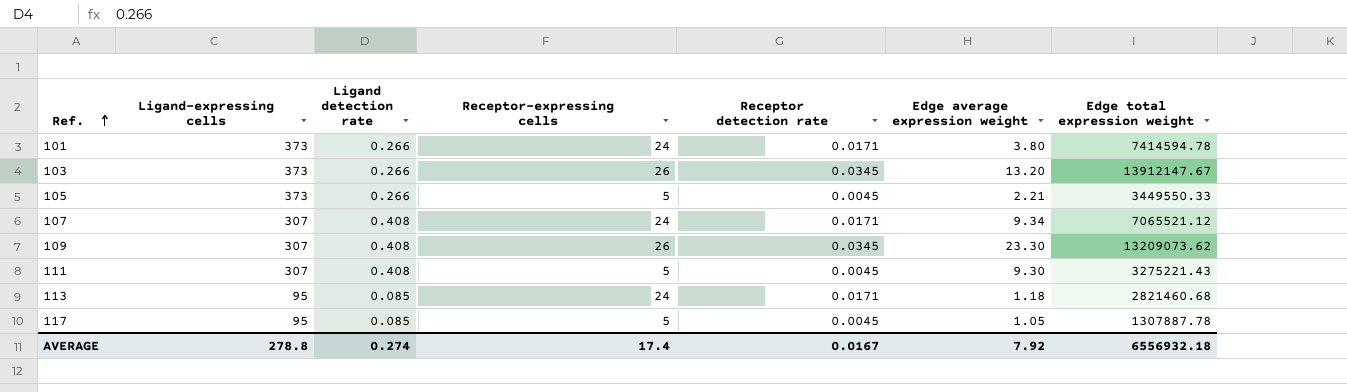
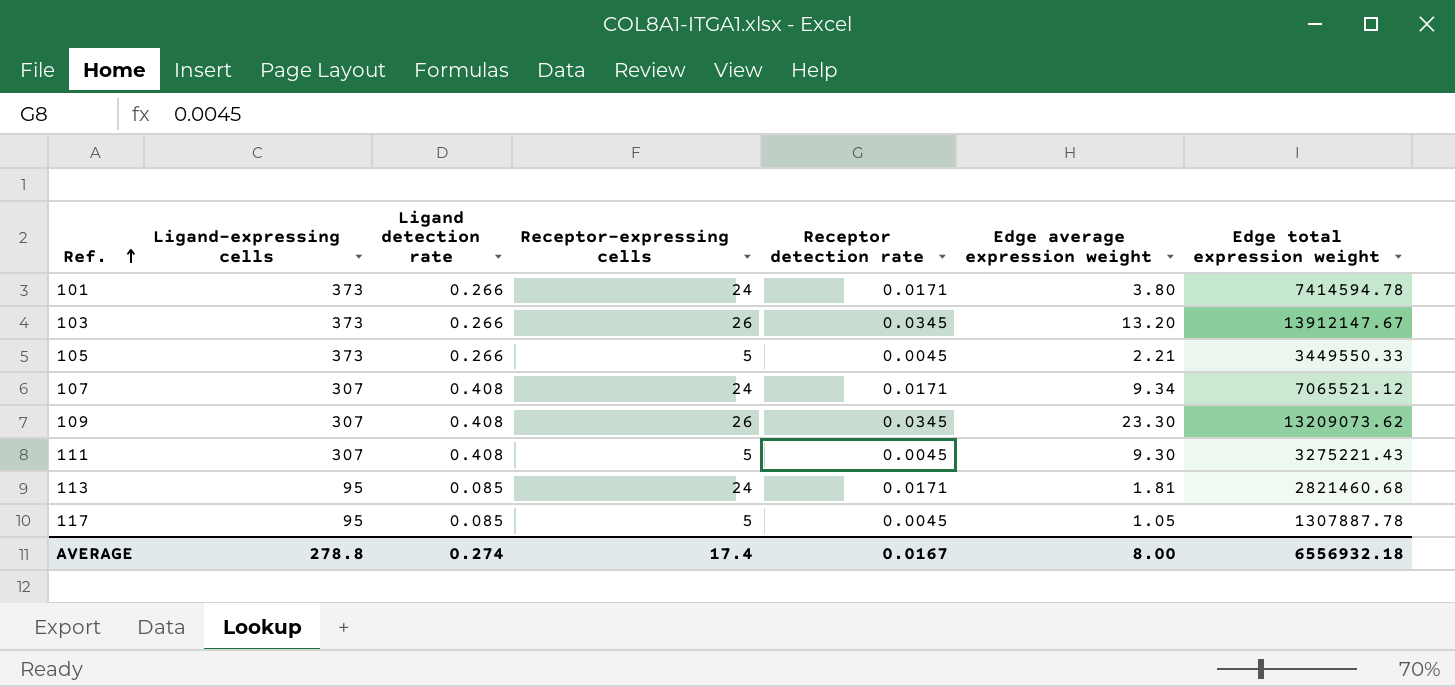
113 | Edge average expression weight: 1.18 -> 1.81
AVERAGE | Edge average expression weight: 7.92 -> 8.00

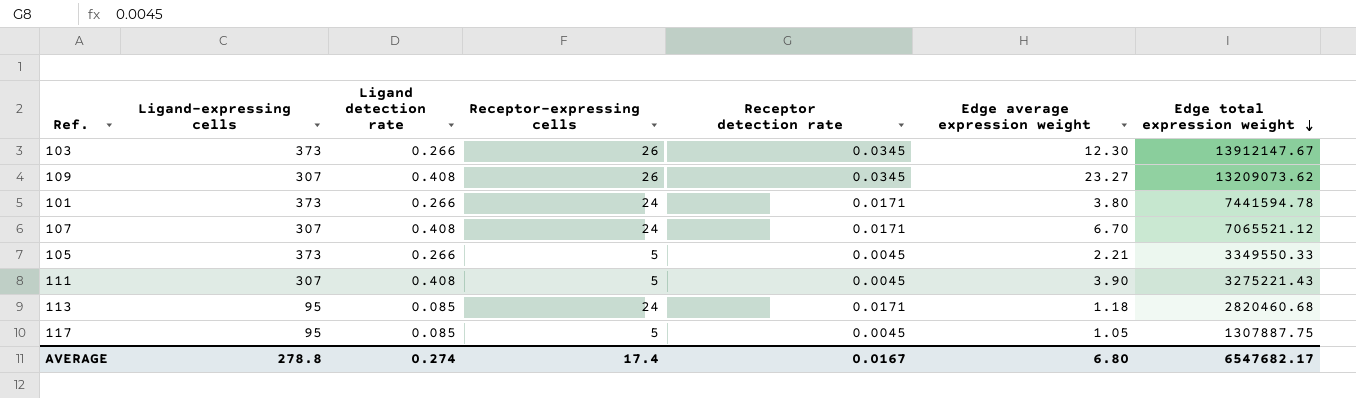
row order: Ref. ascending -> Edge total expression weight descending
103 | Edge average expression weight: 13.20 -> 12.30
109 | Edge average expression weight: 23.30 -> 23.27
101 | Edge total expression weight: 7414594.78 -> 7441594.78
107 | Edge average expression weight: 9.34 -> 6.70
105 | Edge total expression weight: 3449550.33 -> 3349550.33
111 | Edge average expression weight: 9.30 -> 3.90
113 | Edge average expression weight: 1.81 -> 1.18
113 | Edge total expression weight: 2821460.68 -> 2820460.68
117 | Edge total expression weight: 1307887.78 -> 1307887.75
AVERAGE | Edge average expression weight: 8.00 -> 6.80
AVERAGE | Edge total expression weight: 6556932.18 -> 6547682.17

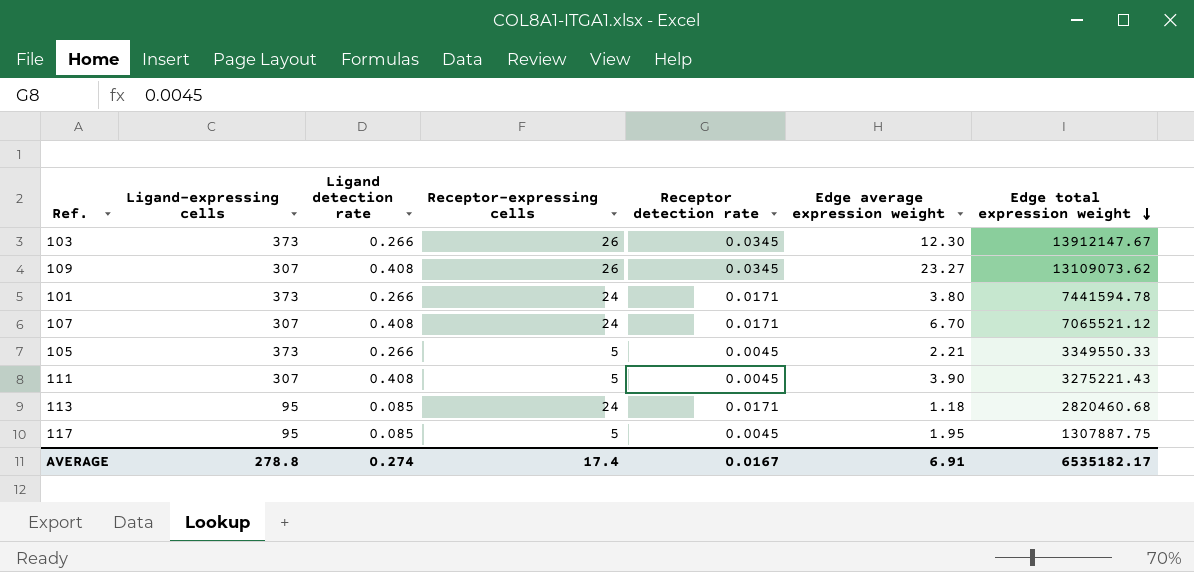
109 | Edge total expression weight: 13209073.62 -> 13109073.62
117 | Edge average expression weight: 1.05 -> 1.95
AVERAGE | Edge average expression weight: 6.80 -> 6.91
AVERAGE | Edge total expression weight: 6547682.17 -> 6535182.17

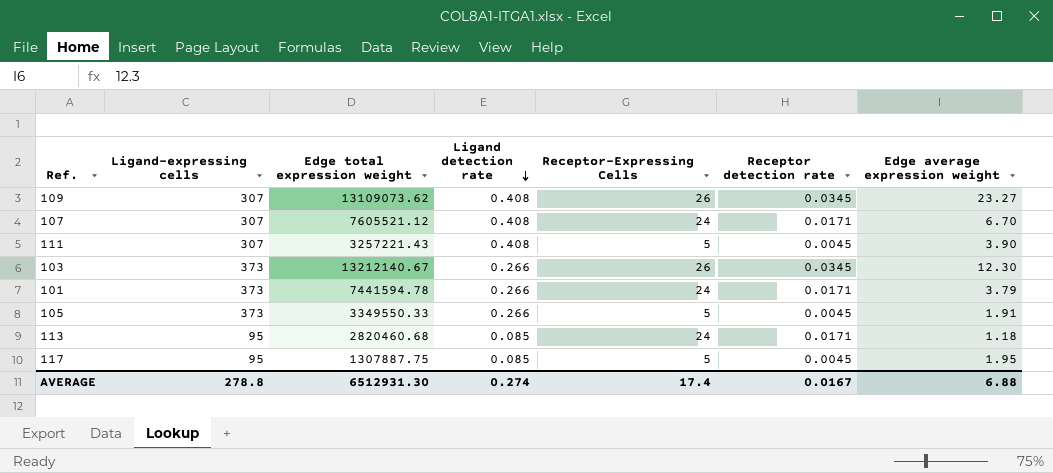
row order: Edge total expression weight descending -> Ligand detection rate descending
column Edge total expression weight | position: 7 -> 3
column name: Receptor-expressing cells -> Receptor-Expressing Cells
107 | Edge total expression weight: 7065521.12 -> 7605521.12
111 | Edge total expression weight: 3275221.43 -> 3257221.43
103 | Edge total expression weight: 13912147.67 -> 13212140.67
101 | Edge average expression weight: 3.80 -> 3.79
105 | Edge average expression weight: 2.21 -> 1.91
AVERAGE | Edge total expression weight: 6535182.17 -> 6512931.30
AVERAGE | Edge average expression weight: 6.91 -> 6.88

